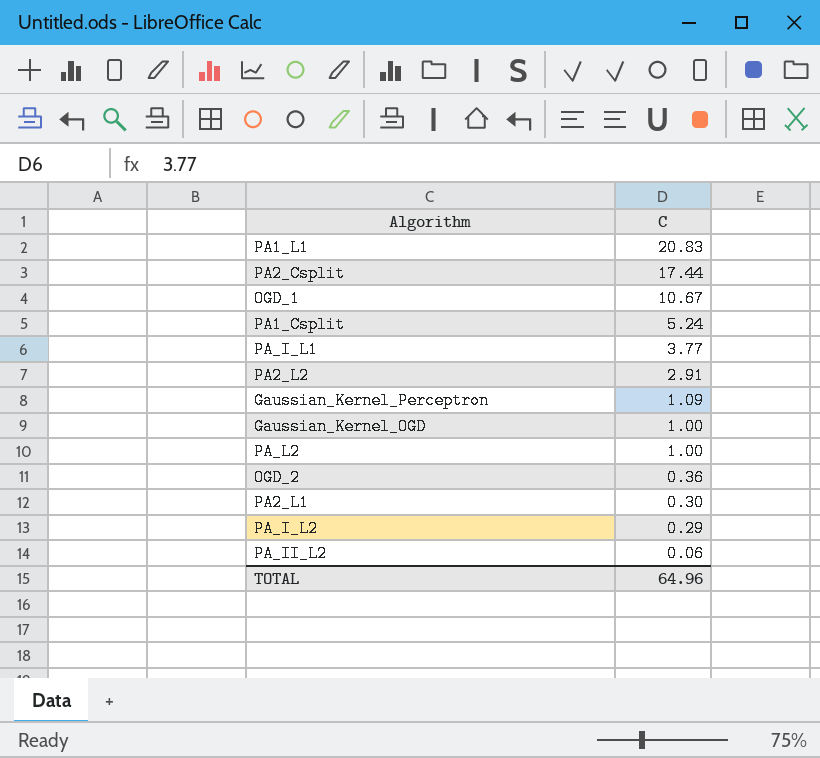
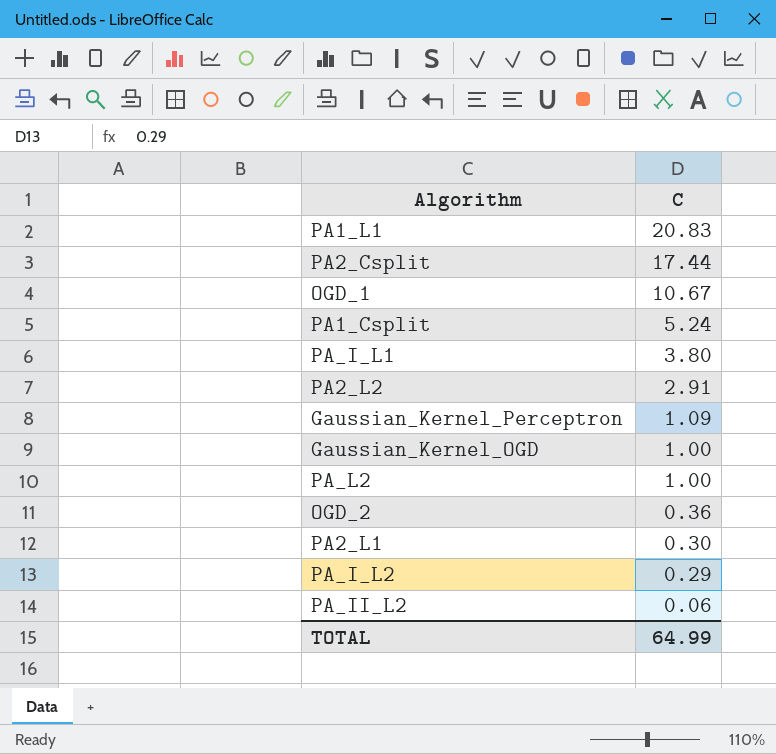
PA_I_L1 | C: 3.77 -> 3.80
TOTAL | C: 64.96 -> 64.99

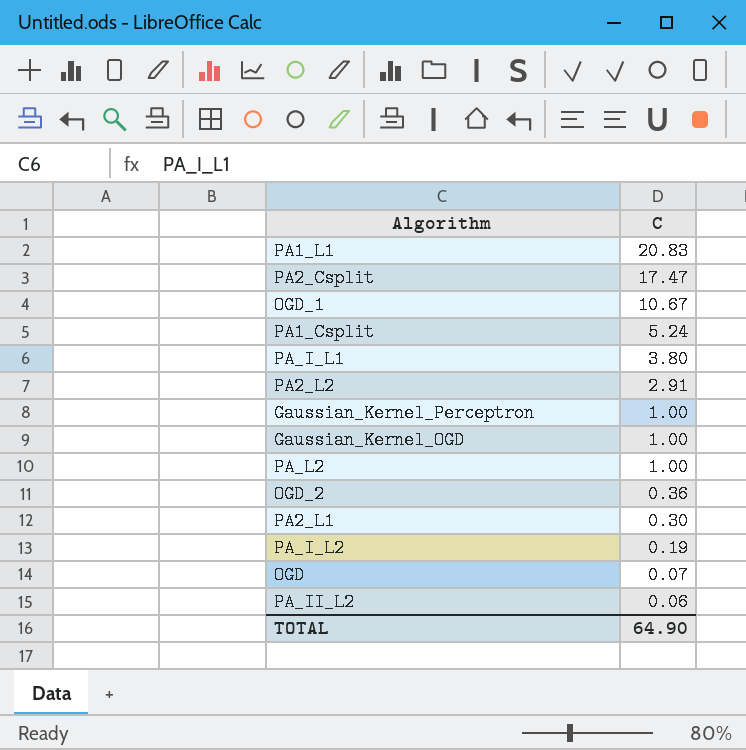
PA2_Csplit | C: 17.44 -> 17.47
Gaussian_Kernel_Perceptron | C: 1.09 -> 1.00
PA_I_L2 | C: 0.29 -> 0.19
row OGD: none -> 0.07
TOTAL | C: 64.99 -> 64.90

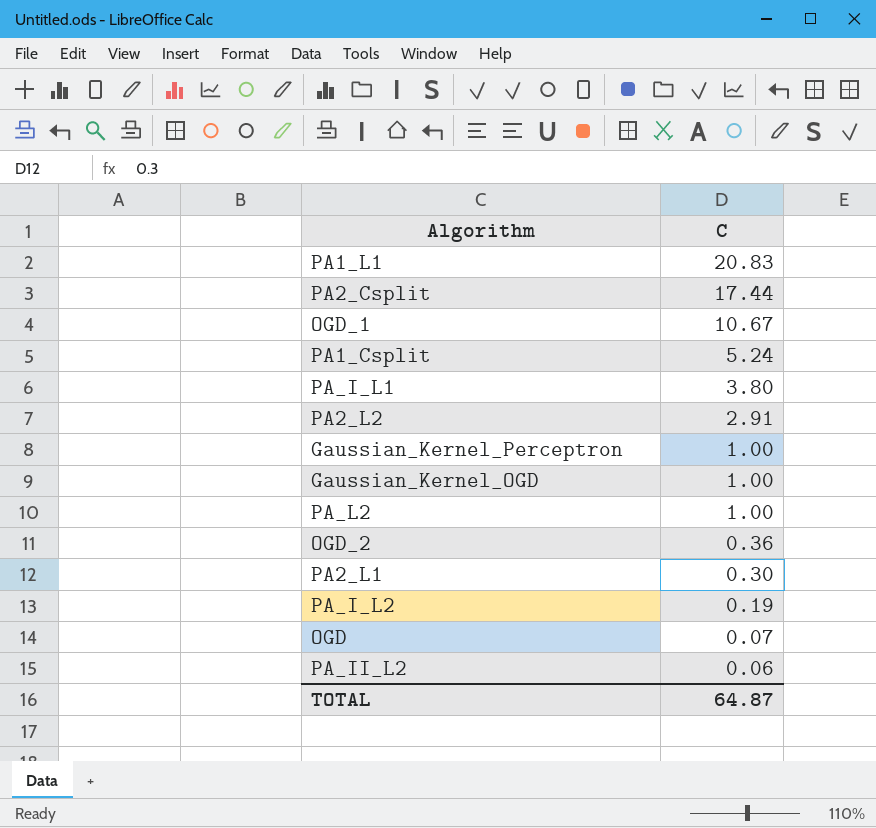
PA2_Csplit | C: 17.47 -> 17.44
TOTAL | C: 64.90 -> 64.87

